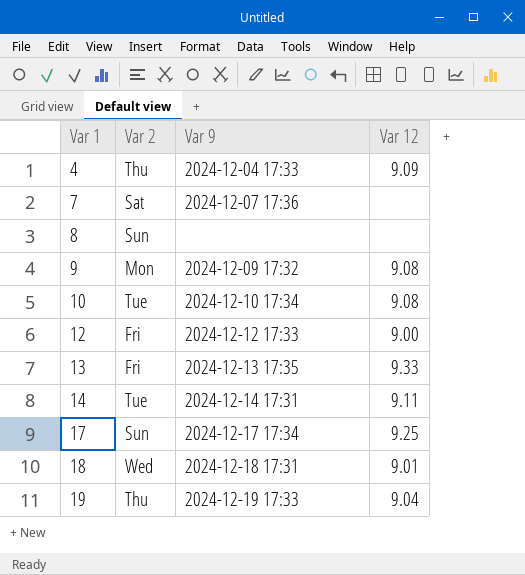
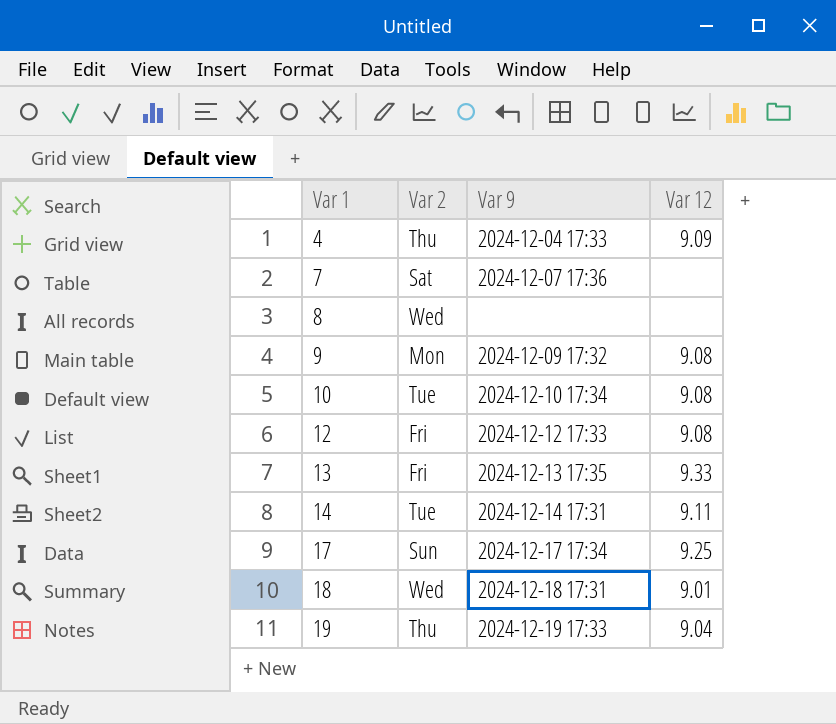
8 | Var 2: Sun -> Wed
12 | Var 12: 9.00 -> 9.08

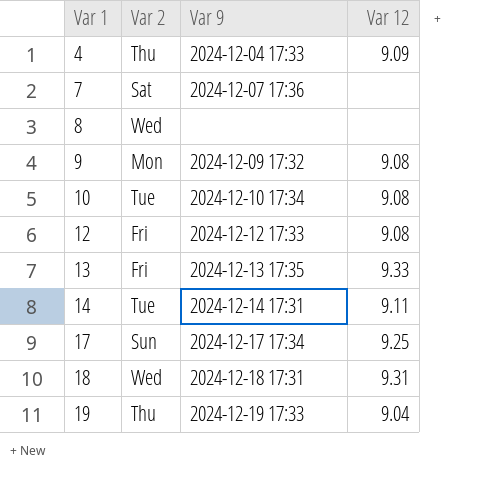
18 | Var 12: 9.01 -> 9.31

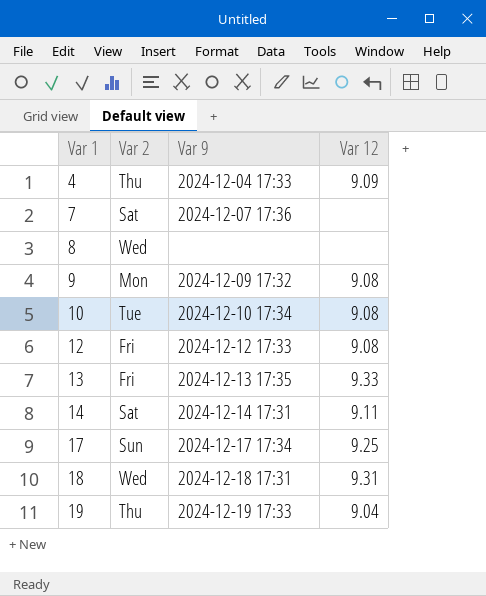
14 | Var 2: Tue -> Sat

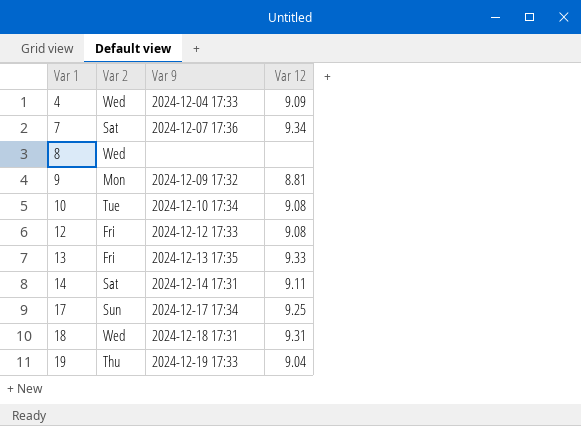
4 | Var 2: Thu -> Wed
7 | Var 12: none -> 9.34
9 | Var 12: 9.08 -> 8.81

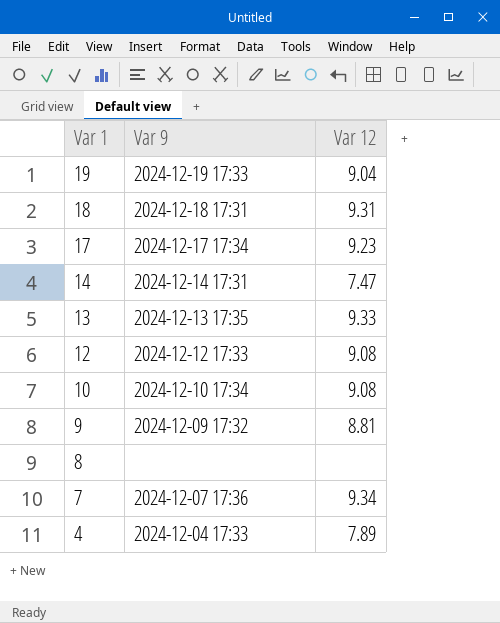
row order: Var 1 ascending -> Var 1 descending
column Var 2 | position: 2 -> none
17 | Var 12: 9.25 -> 9.23
14 | Var 12: 9.11 -> 7.47
4 | Var 12: 9.09 -> 7.89

